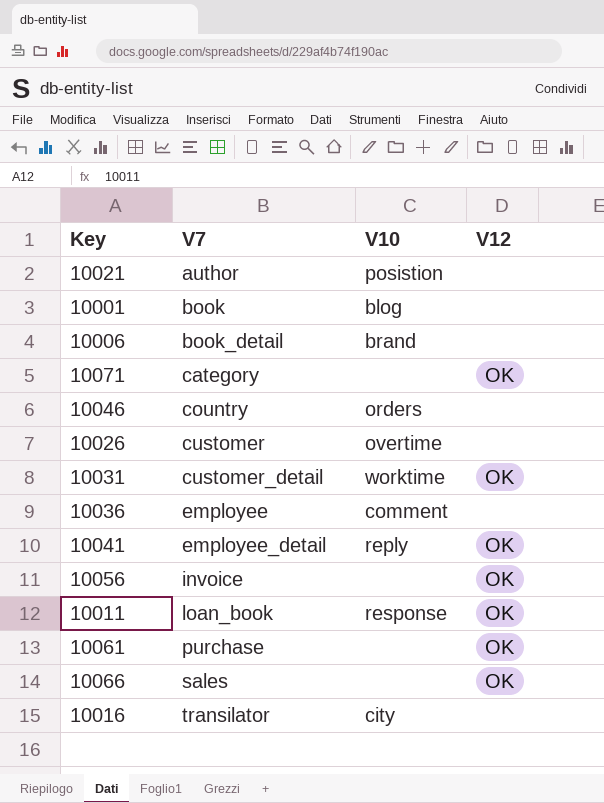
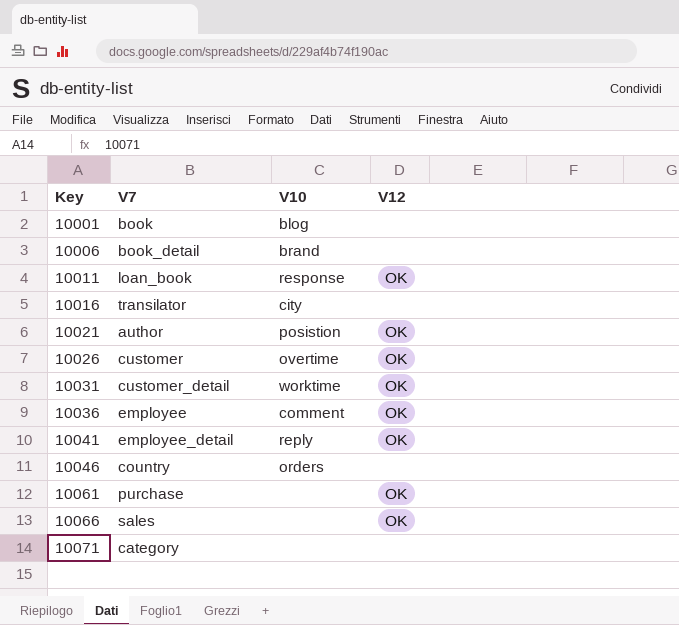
row order: V7 ascending -> Key ascending
row 10056: invoice | none | OK -> none
10021 | V12: none -> OK
10026 | V12: none -> OK
10036 | V12: none -> OK
10071 | V12: OK -> none

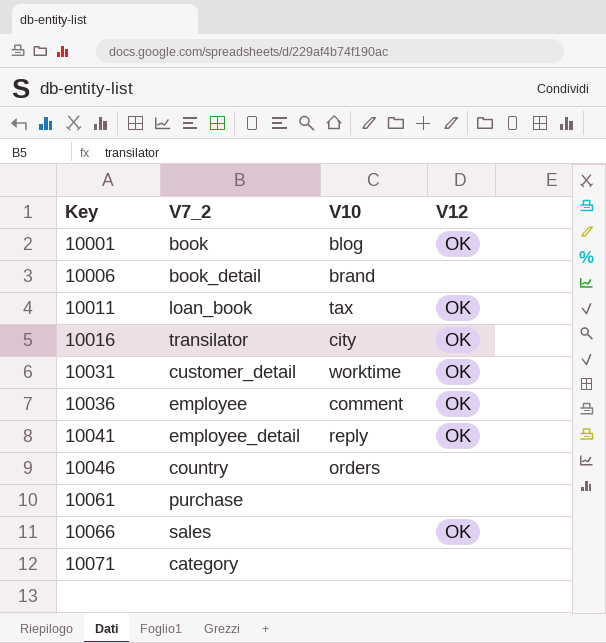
column name: V7 -> V7_2
row 10021: author | posistion | OK -> none
row 10026: customer | overtime | OK -> none
10001 | V12: none -> OK
10011 | V10: response -> tax
10016 | V12: none -> OK
10061 | V12: OK -> none

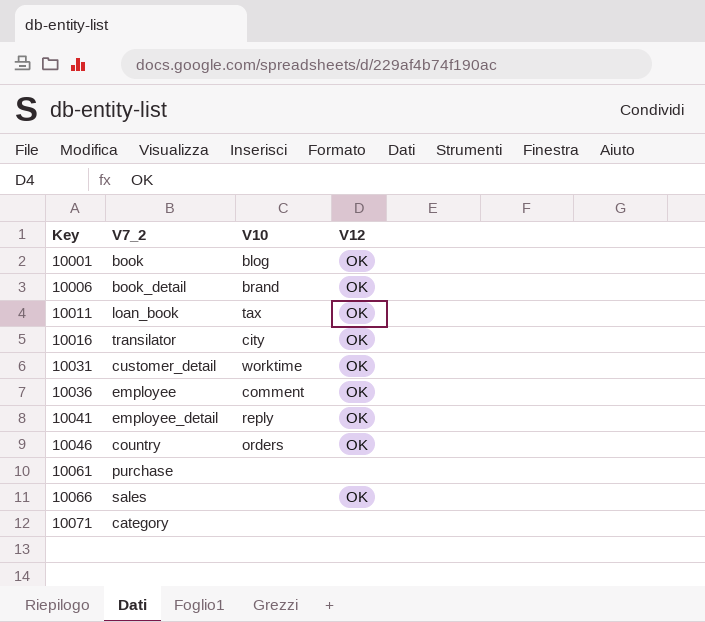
10006 | V12: none -> OK
10046 | V12: none -> OK

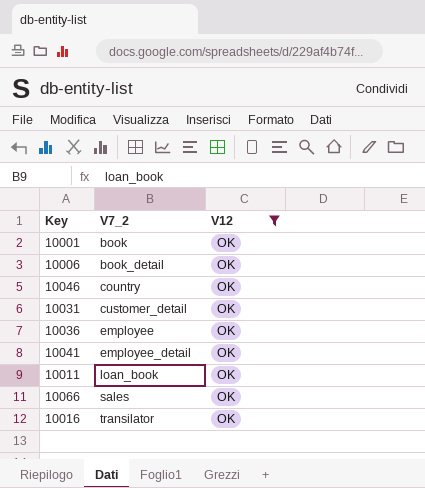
filter: none -> V12 = OK
row order: Key ascending -> V7_2 ascending
column V10 | position: 3 -> none

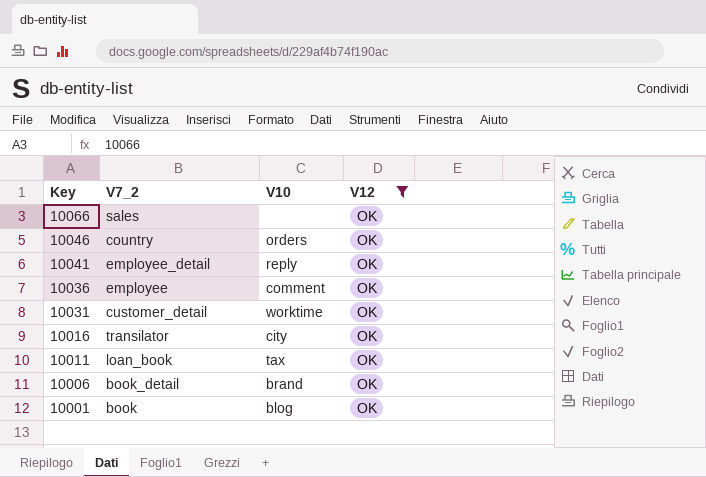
row order: V7_2 ascending -> Key descending
column V10 | position: none -> 3

